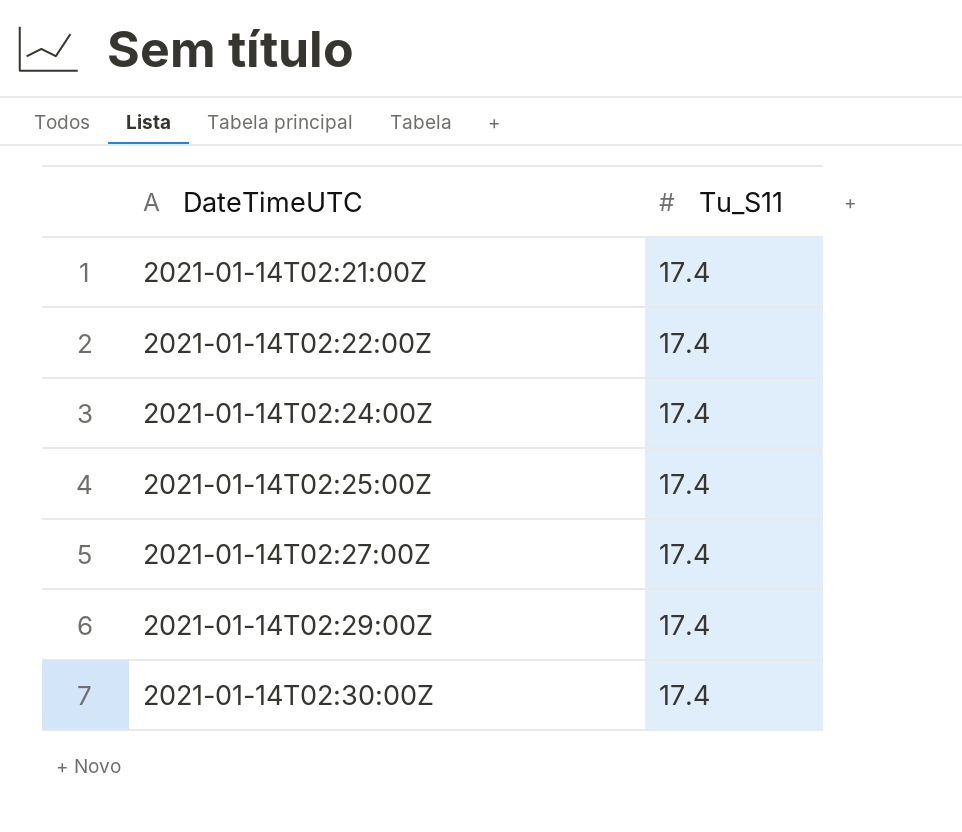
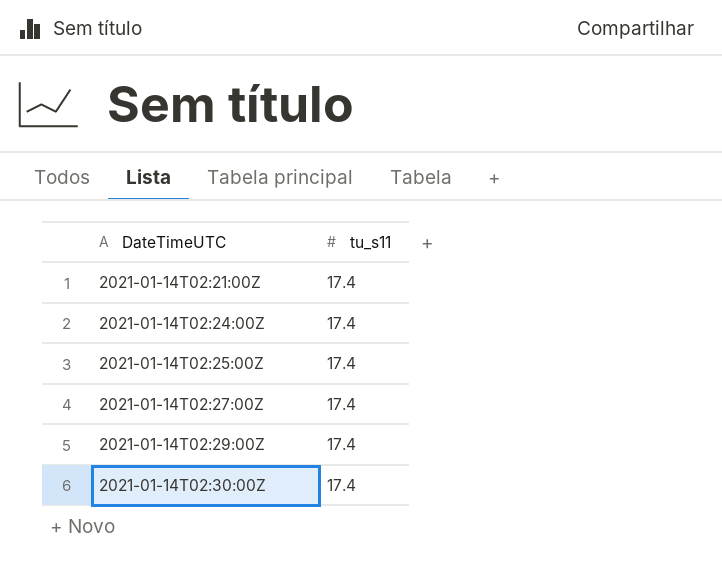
column name: Tu_S11 -> tu_s11
row 2021-01-14T02:22:00Z: 17.4 -> none

